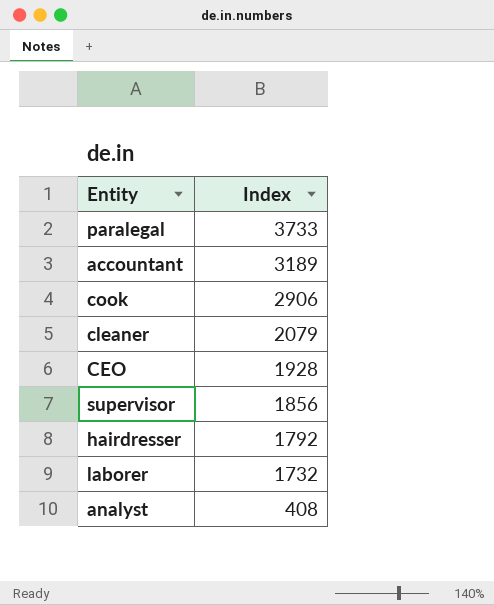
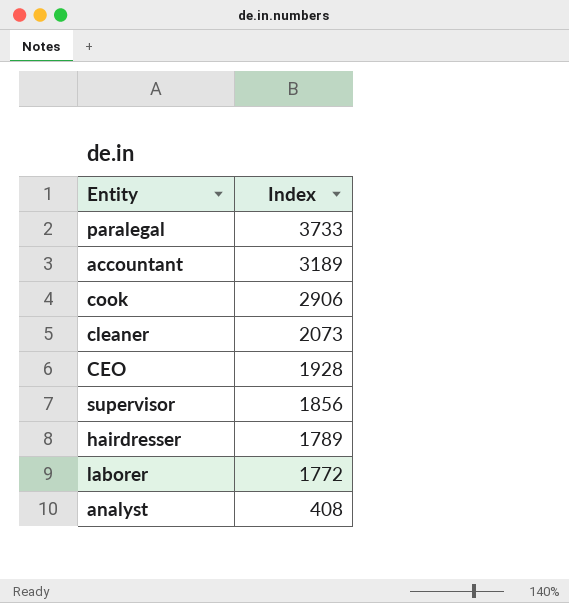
cleaner | Index: 2079 -> 2073
hairdresser | Index: 1792 -> 1789
laborer | Index: 1732 -> 1772

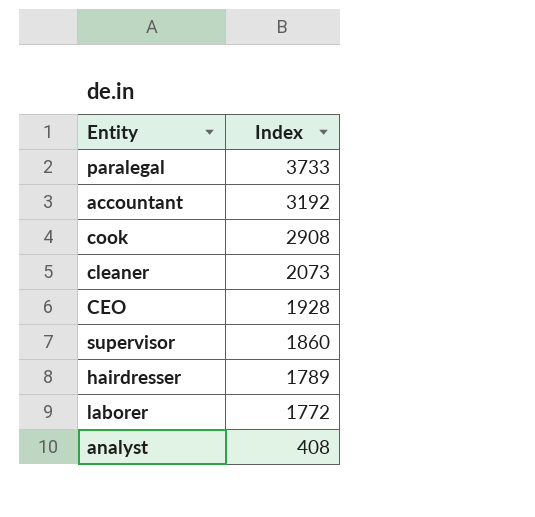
accountant | Index: 3189 -> 3192
cook | Index: 2906 -> 2908
supervisor | Index: 1856 -> 1860

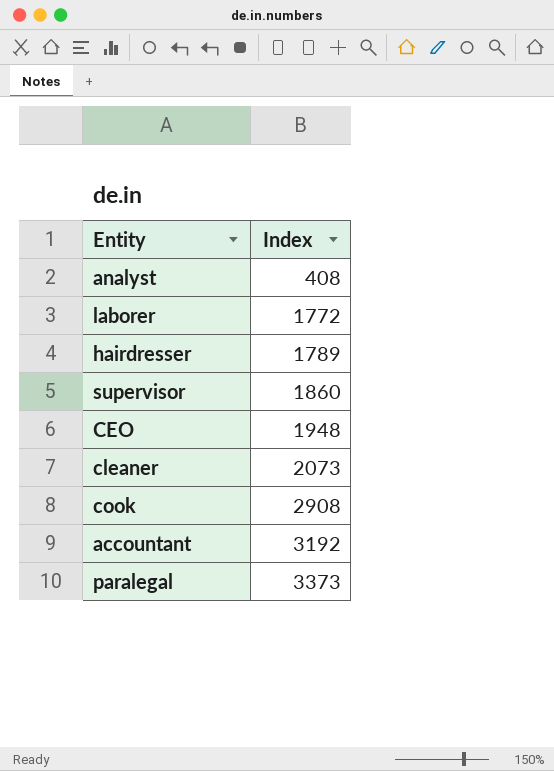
row order: Index descending -> Index ascending
CEO | Index: 1928 -> 1948
paralegal | Index: 3733 -> 3373

